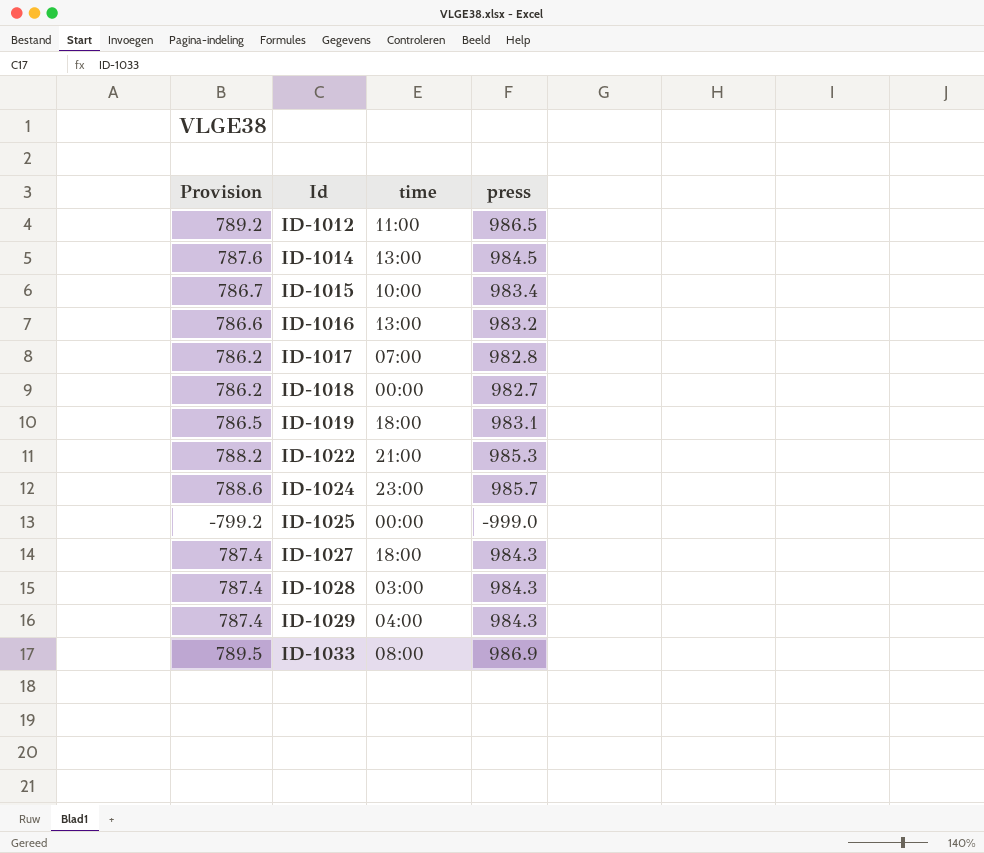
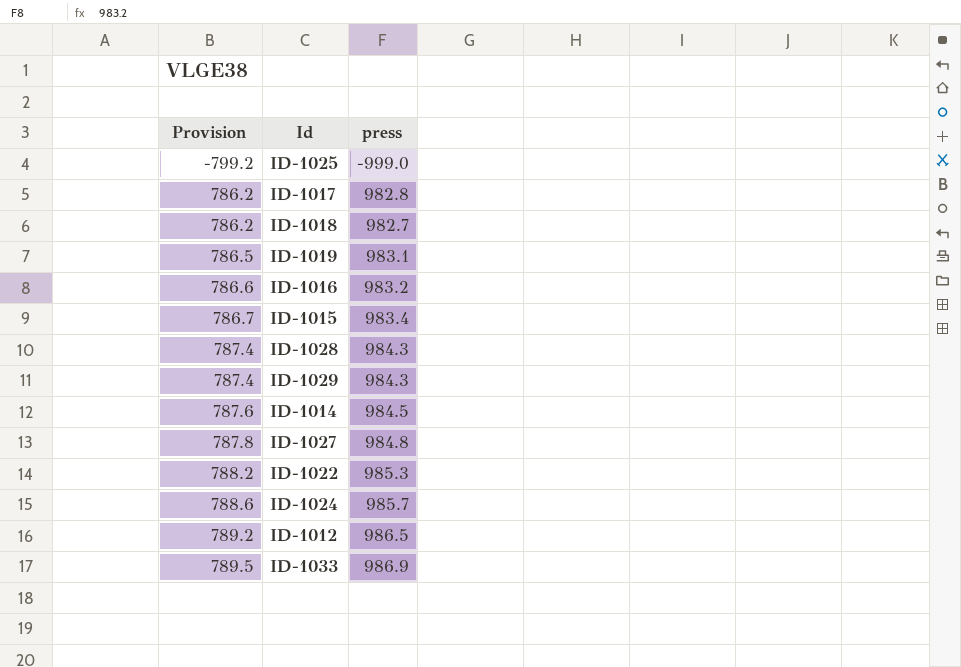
row order: Id ascending -> Provision ascending
column time | position: 3 -> none
ID-1027 | Provision: 787.4 -> 787.8
ID-1027 | press: 984.3 -> 984.8

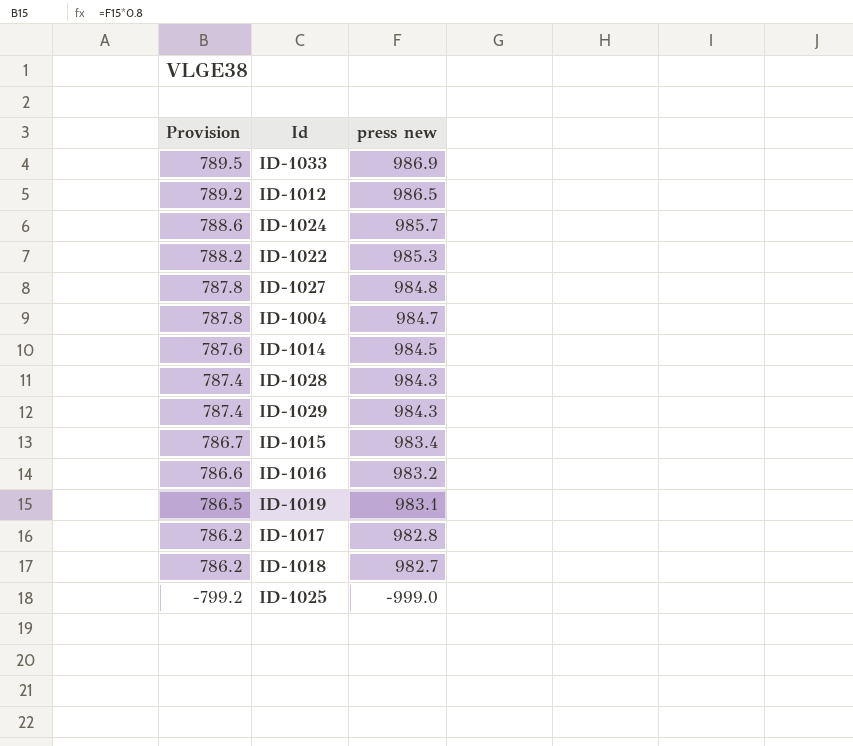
row order: Provision ascending -> Provision descending
column name: press -> press new
row ID-1004: none -> 787.8 | 984.7

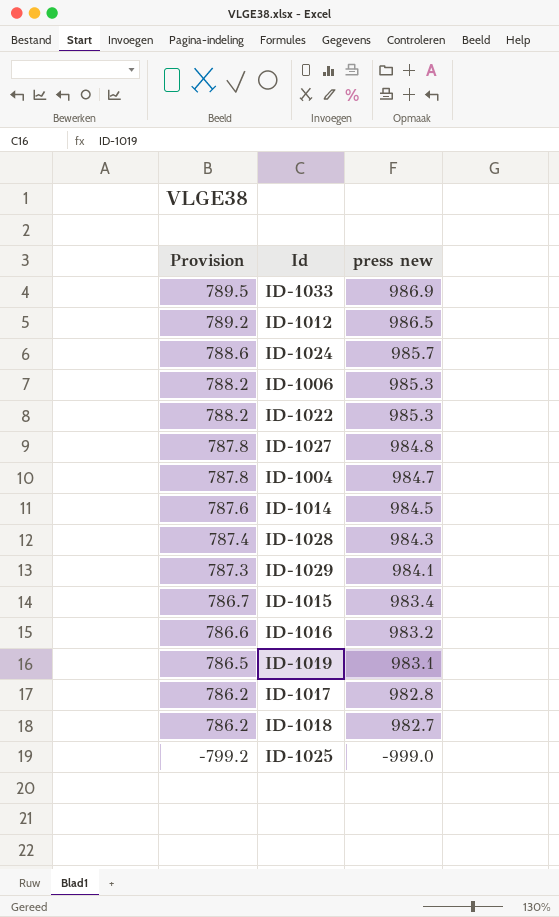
row ID-1006: none -> 788.2 | 985.3
ID-1029 | Provision: 787.4 -> 787.3
ID-1029 | press new: 984.3 -> 984.1

